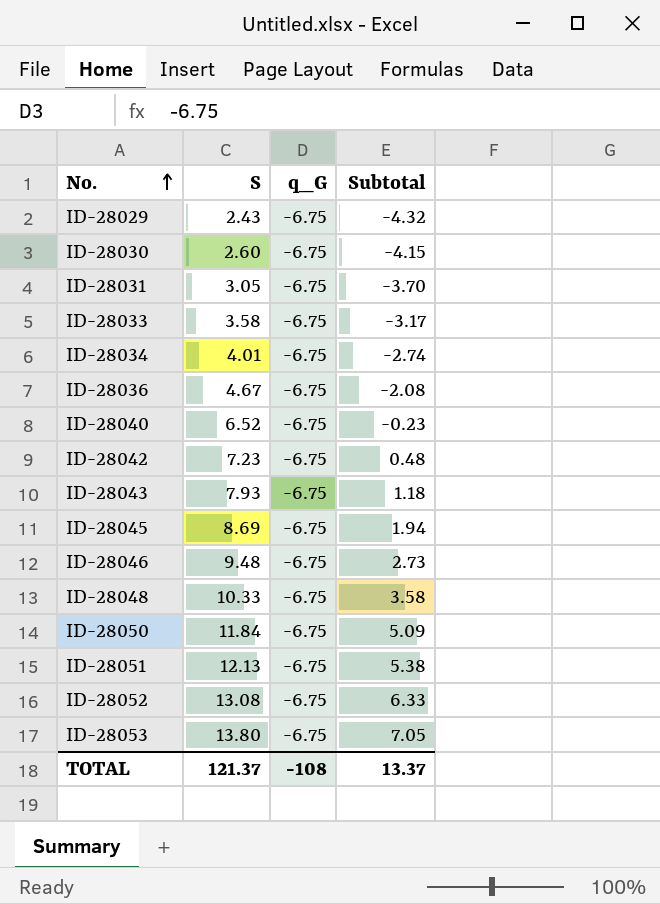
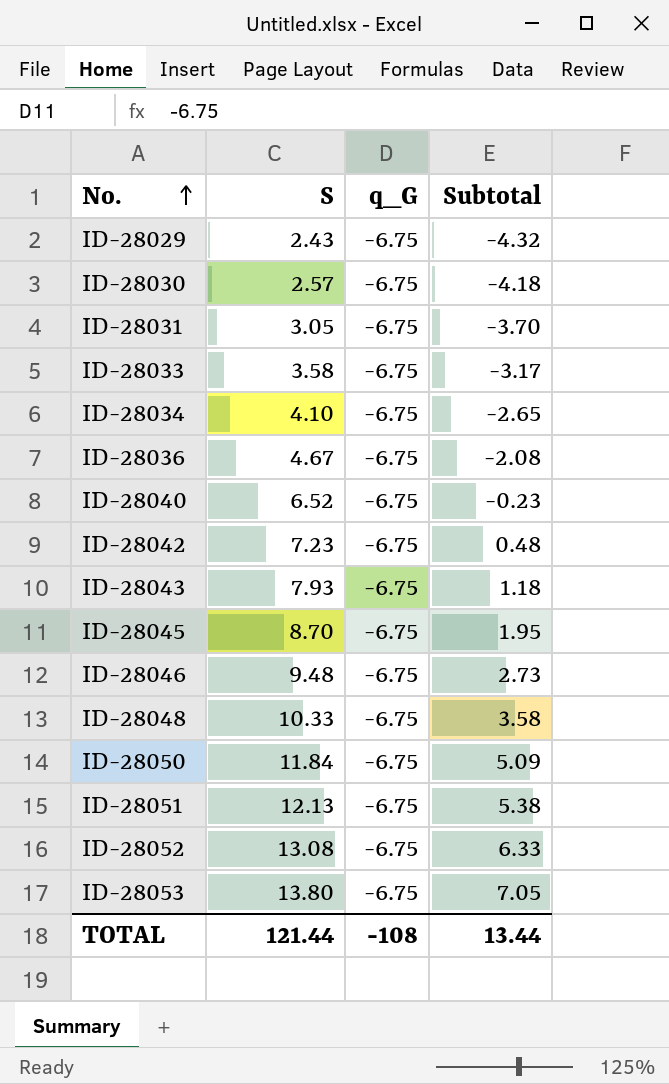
ID-28030 | S: 2.60 -> 2.57
ID-28030 | Subtotal: -4.15 -> -4.18
ID-28034 | S: 4.01 -> 4.10
ID-28034 | Subtotal: -2.74 -> -2.65
ID-28045 | S: 8.69 -> 8.70
ID-28045 | Subtotal: 1.94 -> 1.95
TOTAL | S: 121.37 -> 121.44
TOTAL | Subtotal: 13.37 -> 13.44

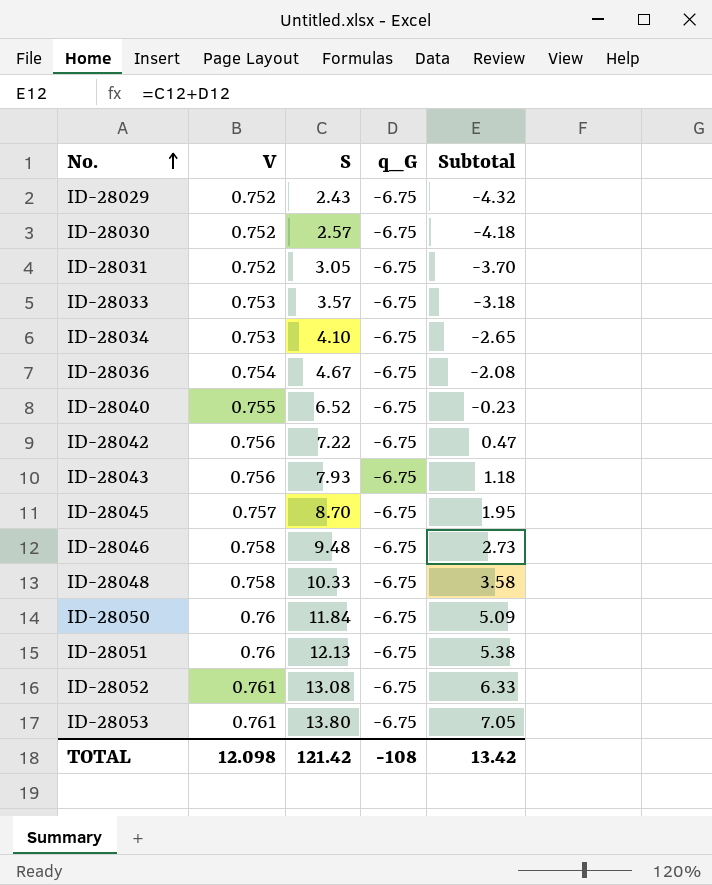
column V | position: none -> 2
ID-28033 | S: 3.58 -> 3.57
ID-28033 | Subtotal: -3.17 -> -3.18
ID-28042 | S: 7.23 -> 7.22
ID-28042 | Subtotal: 0.48 -> 0.47
TOTAL | S: 121.44 -> 121.42
TOTAL | Subtotal: 13.44 -> 13.42

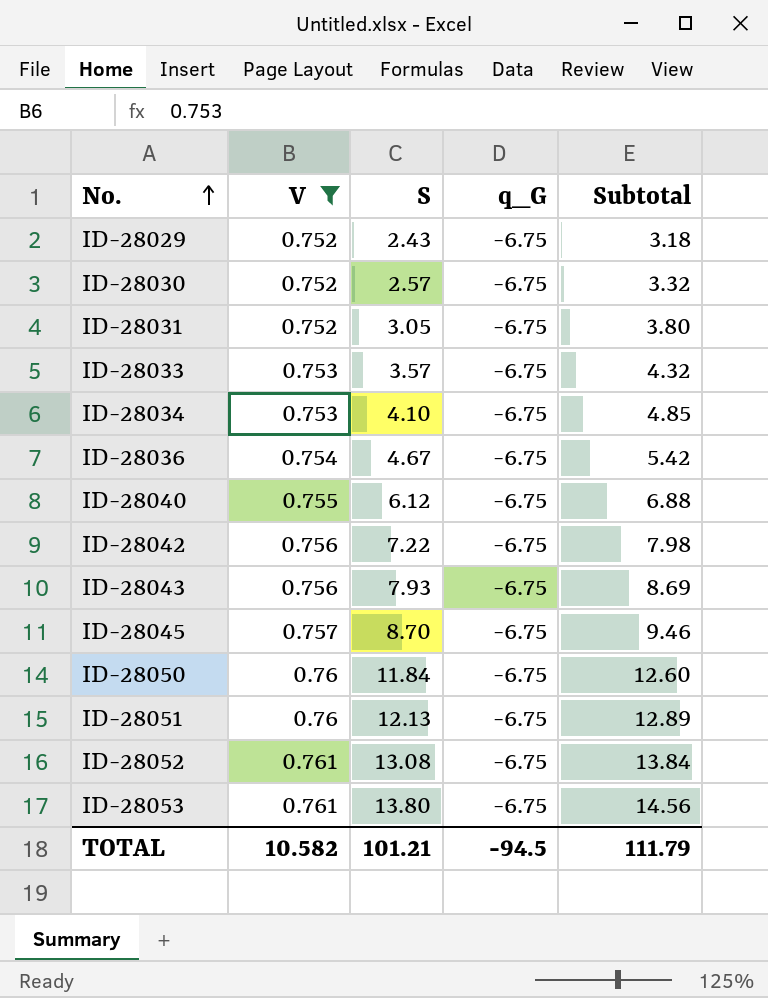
filter: none -> V != 0.758
column Subtotal | formula: [S] + [q_G] -> [V] + [S]
ID-28040 | S: 6.52 -> 6.12
TOTAL | V: 12.098 -> 10.582
TOTAL | S: 121.42 -> 101.21
TOTAL | q_G: -108 -> -94.5
TOTAL | Subtotal: 13.42 -> 111.79

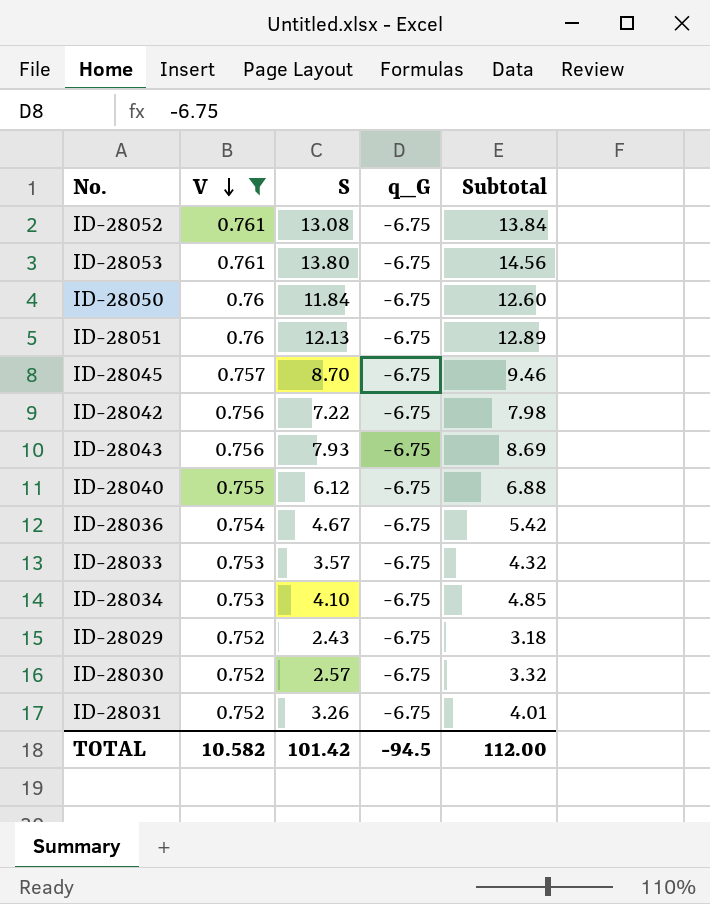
row order: No. ascending -> V descending
ID-28031 | S: 3.05 -> 3.26
ID-28031 | Subtotal: 3.80 -> 4.01
TOTAL | S: 101.21 -> 101.42
TOTAL | Subtotal: 111.79 -> 112.00

